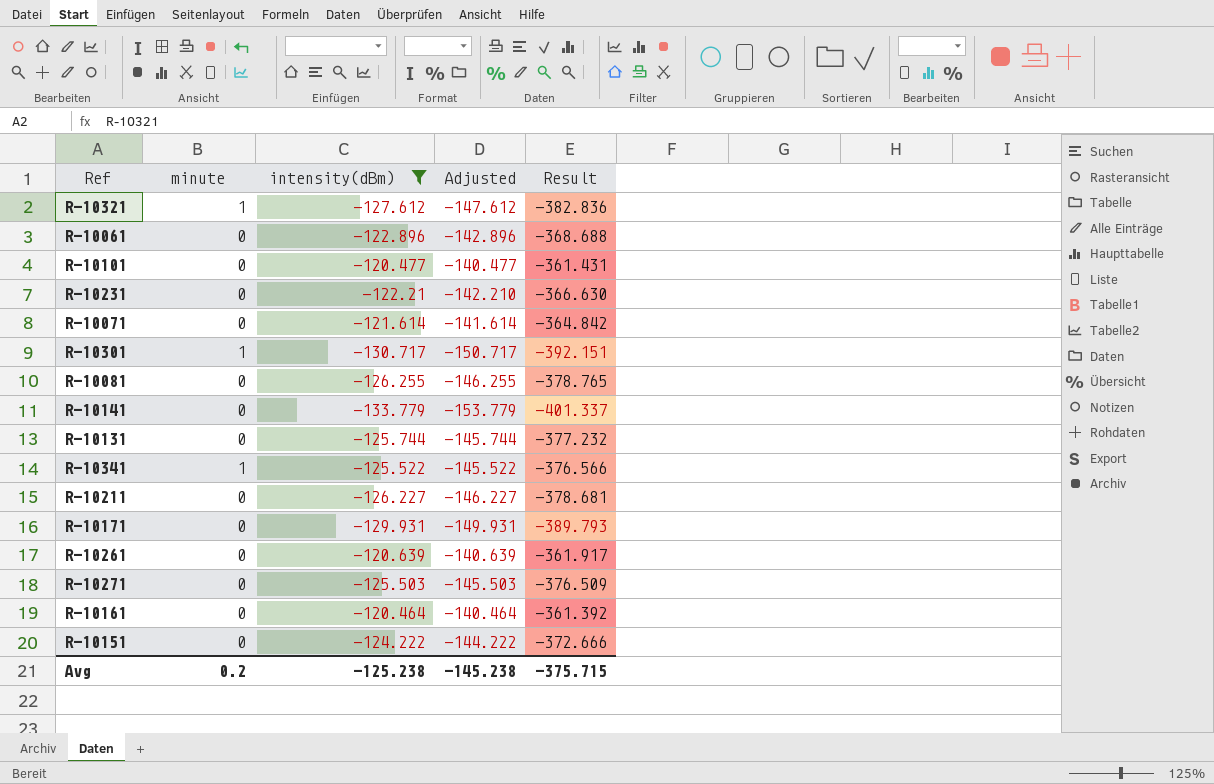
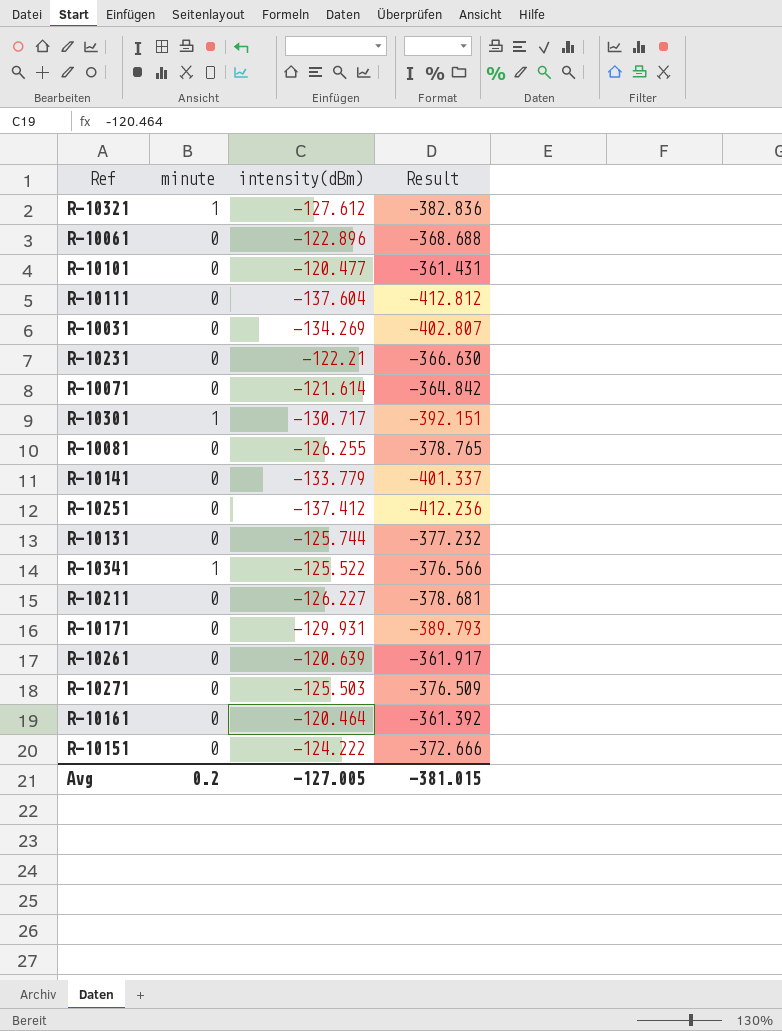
filter: intensity(dBm) >= -133.779 -> none
column Adjusted | formula: [intensity(dBm)] - 20 -> none
Avg | intensity(dBm): -125.238 -> -127.005
Avg | Result: -375.715 -> -381.015

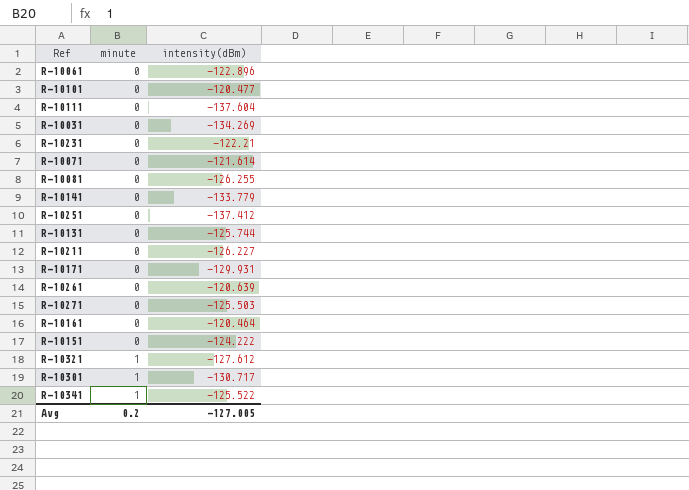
row order: none -> minute ascending
column Result | formula: [intensity(dBm)] * 3 -> none

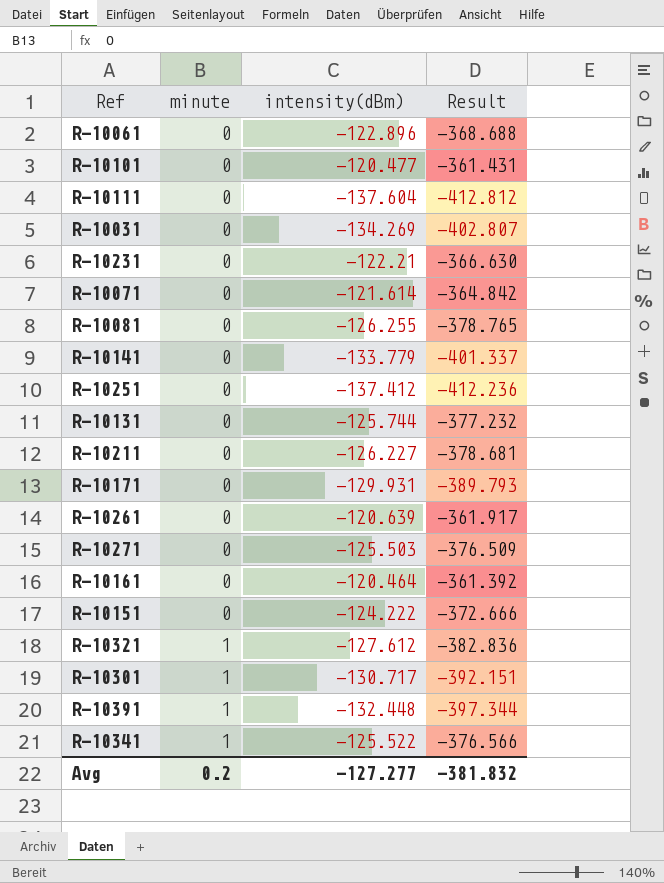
column Result | formula: none -> [intensity(dBm)] * 3
row R-10391: none -> 1 | -132.448 | -397.344
Avg | intensity(dBm): -127.005 -> -127.277

